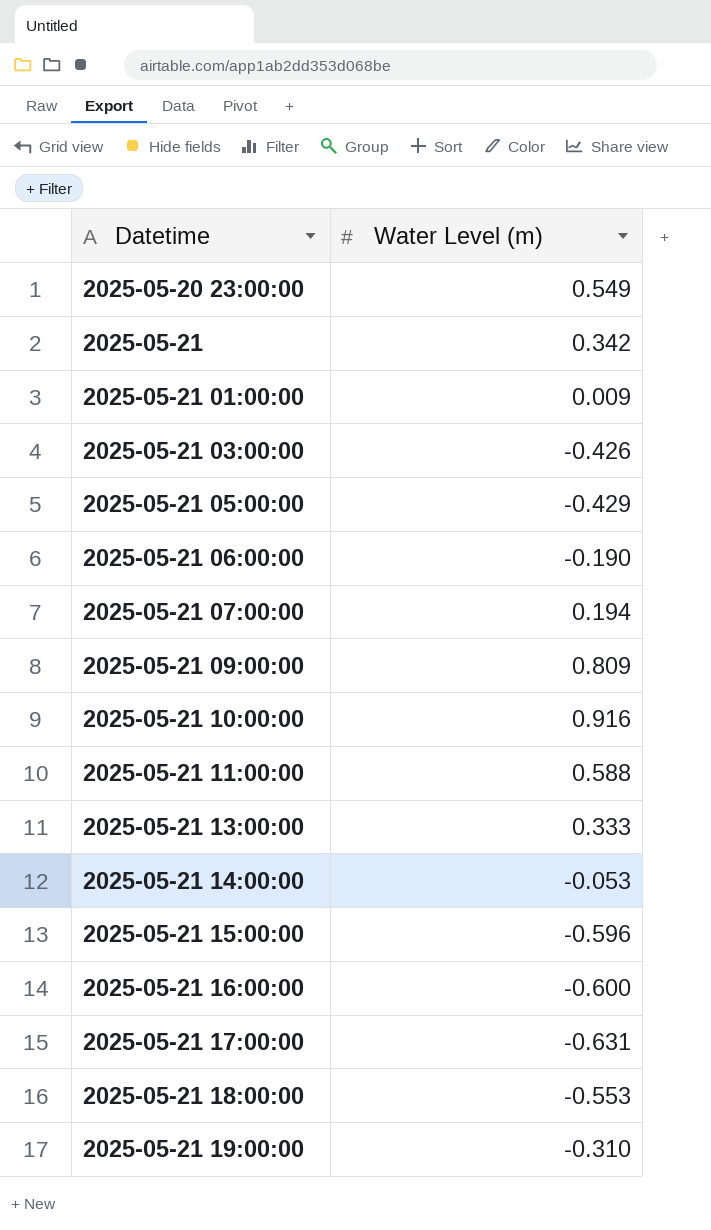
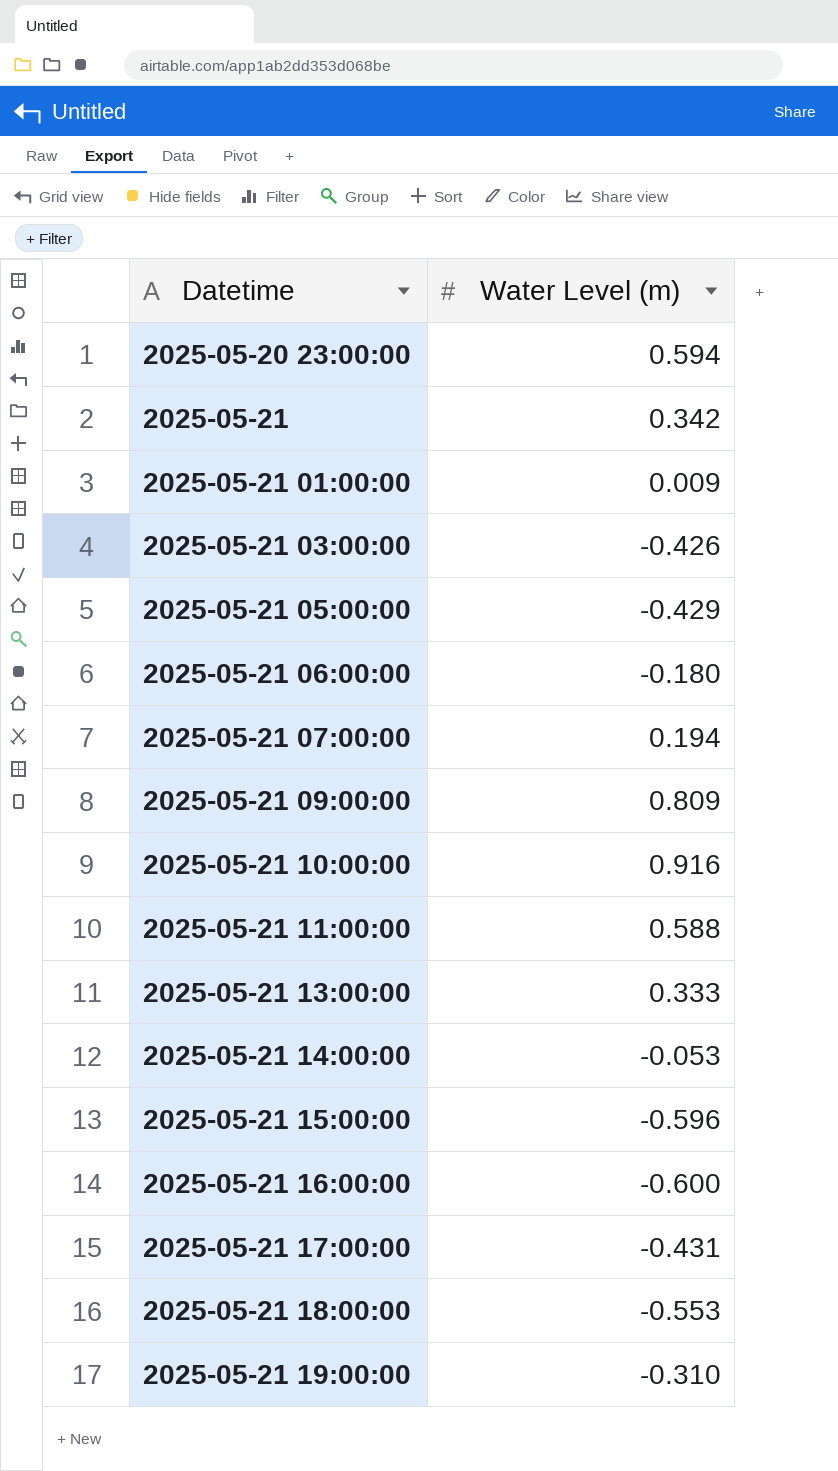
2025-05-20 23:00:00 | Water Level (m): 0.549 -> 0.594
2025-05-21 06:00:00 | Water Level (m): -0.190 -> -0.180
2025-05-21 17:00:00 | Water Level (m): -0.631 -> -0.431

